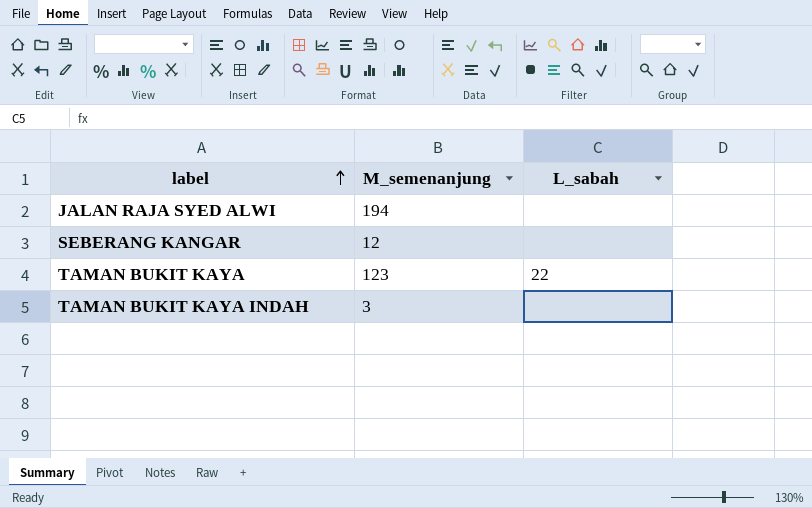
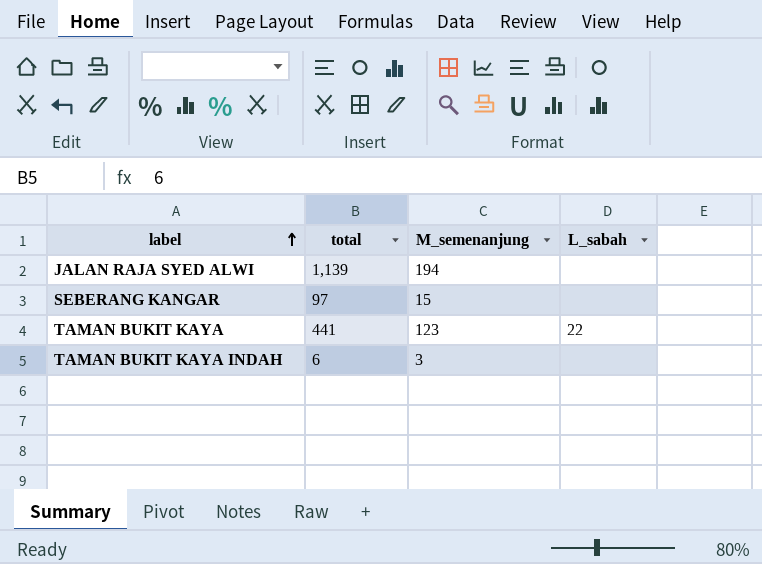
column total | position: none -> 2
SEBERANG KANGAR | M_semenanjung: 12 -> 15

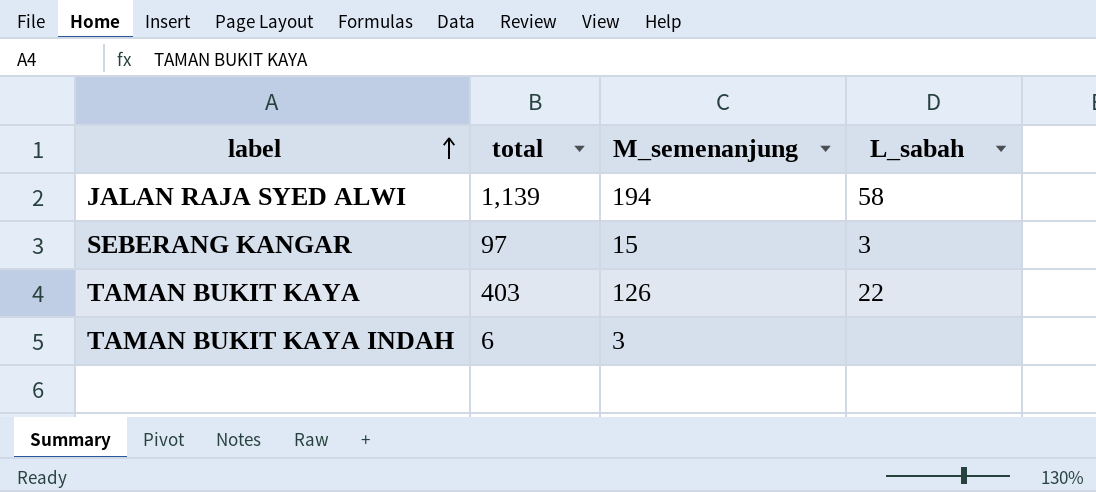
JALAN RAJA SYED ALWI | L_sabah: none -> 58
SEBERANG KANGAR | L_sabah: none -> 3
TAMAN BUKIT KAYA | total: 441 -> 403
TAMAN BUKIT KAYA | M_semenanjung: 123 -> 126

